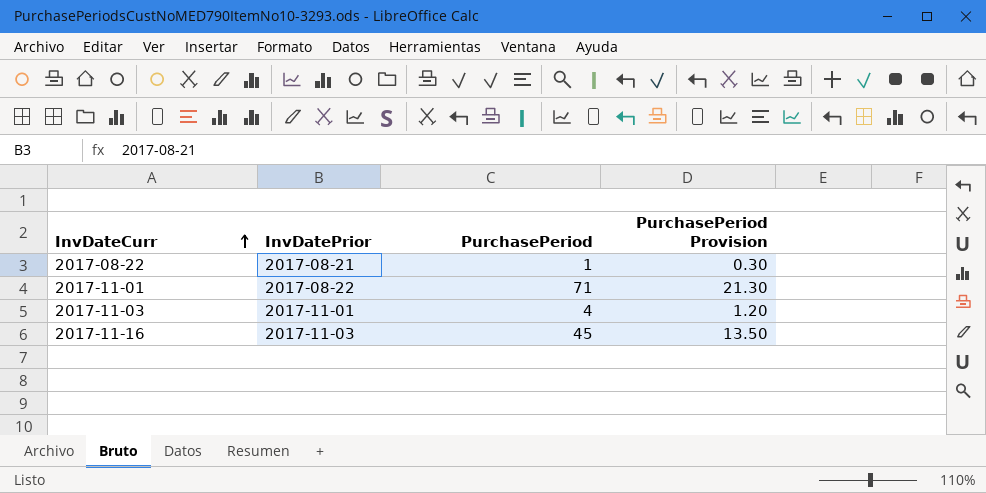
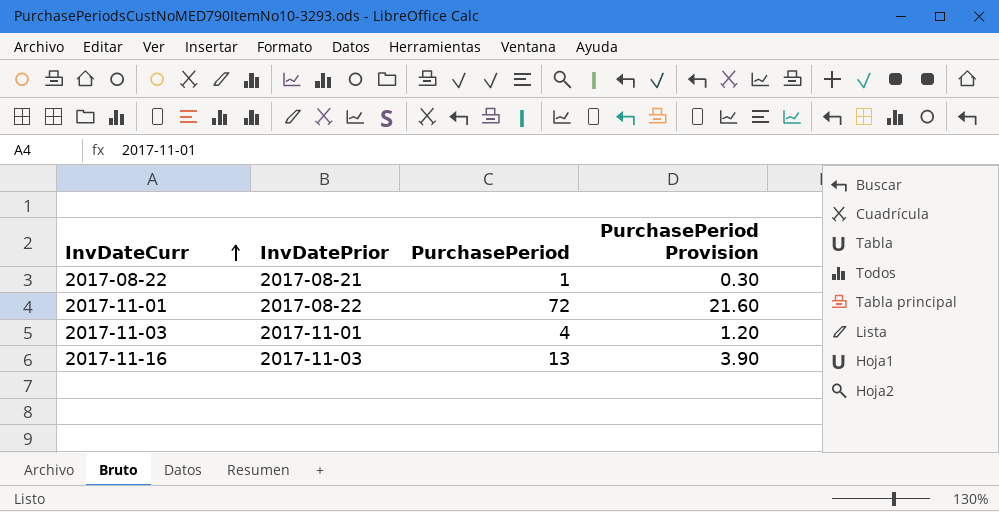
2017-11-01 | PurchasePeriod: 71 -> 72
2017-11-01 | PurchasePeriod Provision: 21.30 -> 21.60
2017-11-16 | PurchasePeriod: 45 -> 13
2017-11-16 | PurchasePeriod Provision: 13.50 -> 3.90

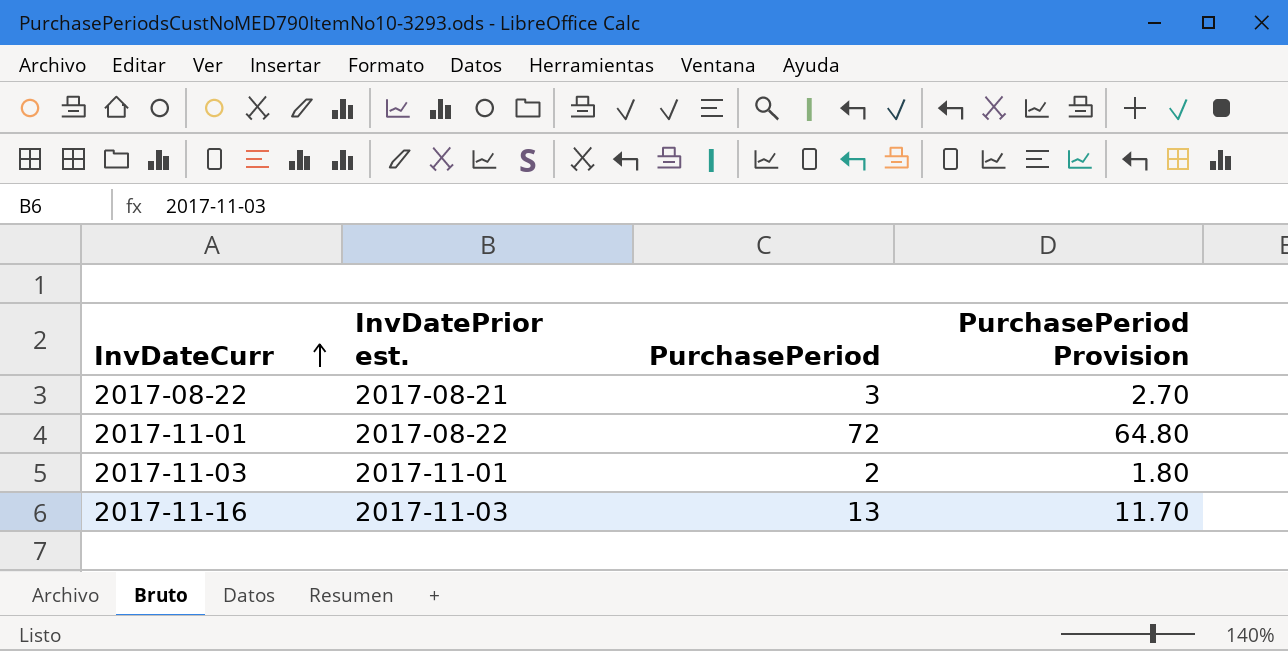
column name: InvDatePrior -> InvDatePrior est.
column PurchasePeriod Provision | formula: [PurchasePeriod] * 0.3 -> [PurchasePeriod] * 0.9
2017-08-22 | PurchasePeriod: 1 -> 3
2017-11-03 | PurchasePeriod: 4 -> 2

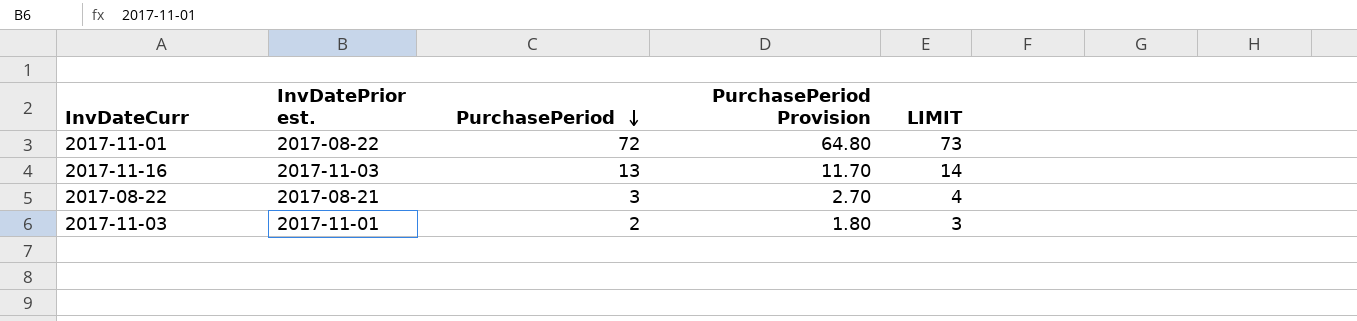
row order: InvDateCurr ascending -> PurchasePeriod descending
column LIMIT | formula: none -> [PurchasePeriod] + 1

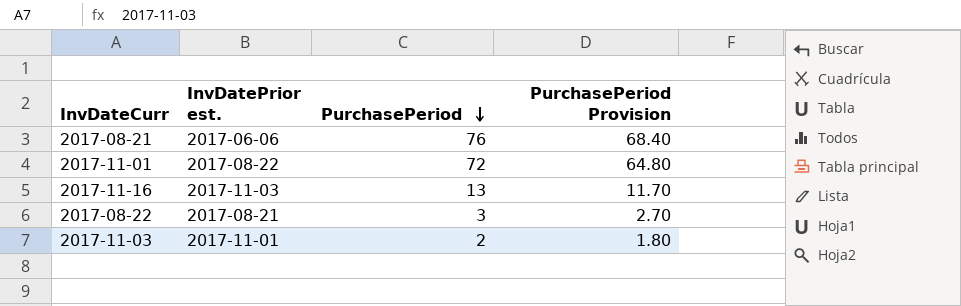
column LIMIT | formula: [PurchasePeriod] + 1 -> none
row 2017-08-21: none -> 2017-06-06 | 76 | 68.40

